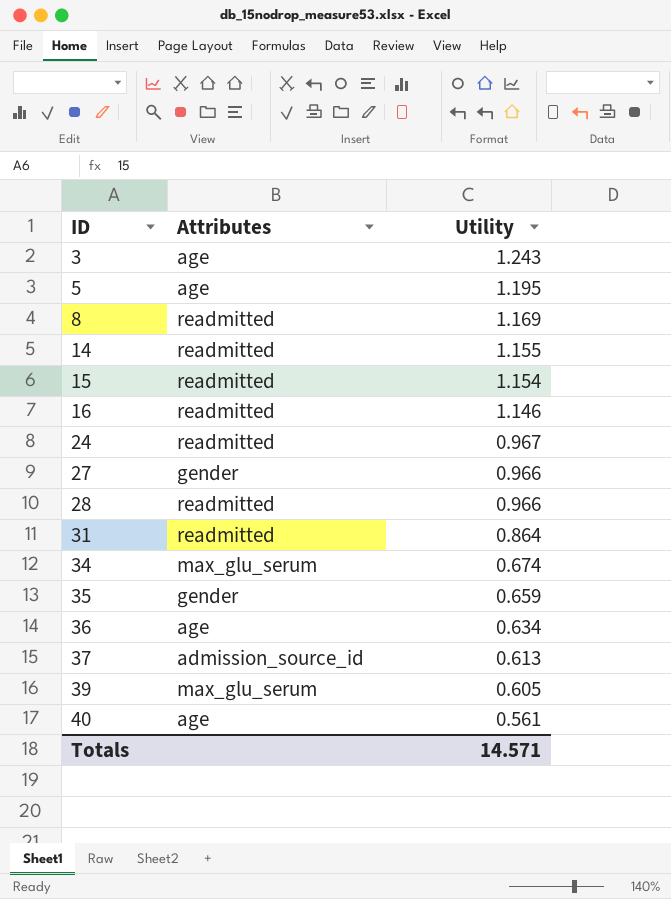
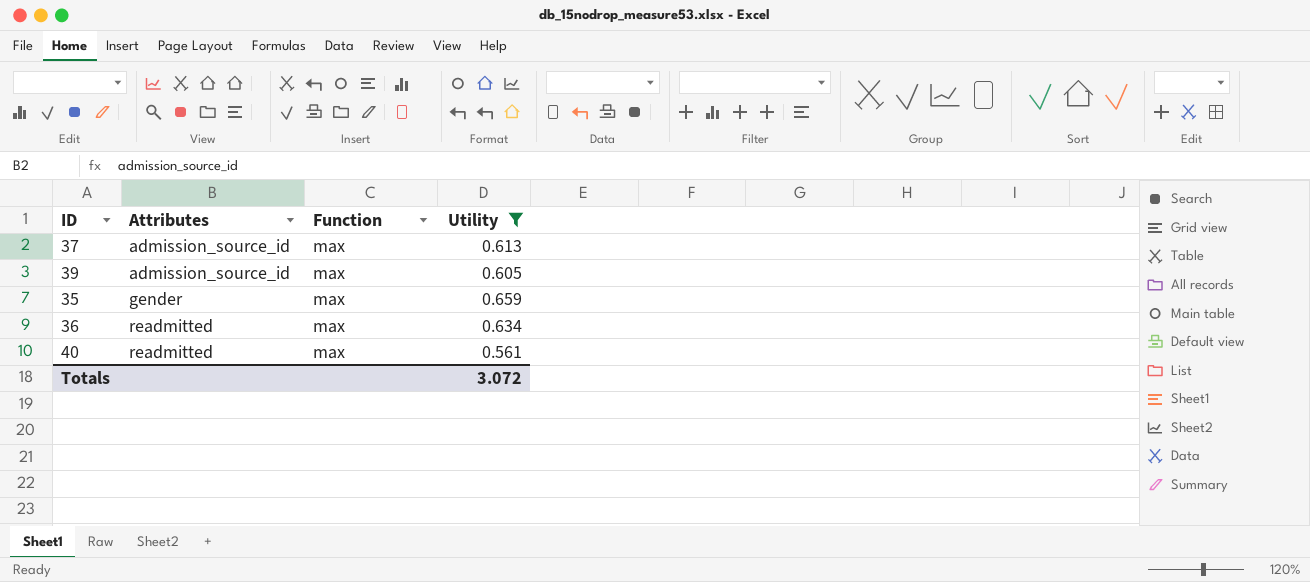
filter: none -> Utility <= 0.659
row order: ID ascending -> Attributes ascending
column Function | position: none -> 3
39 | Attributes: max_glu_serum -> admission_source_id
36 | Attributes: age -> readmitted
40 | Attributes: age -> readmitted
Totals | Utility: 14.571 -> 3.072

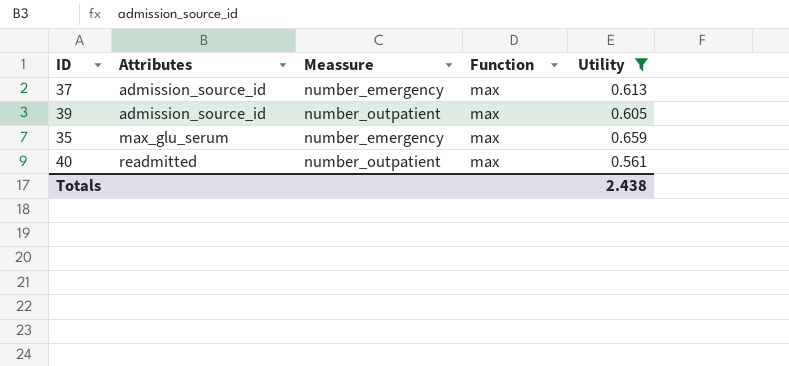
column Meassure | position: none -> 3
row 36: readmitted | max | 0.634 -> none
35 | Attributes: gender -> max_glu_serum
Totals | Utility: 3.072 -> 2.438

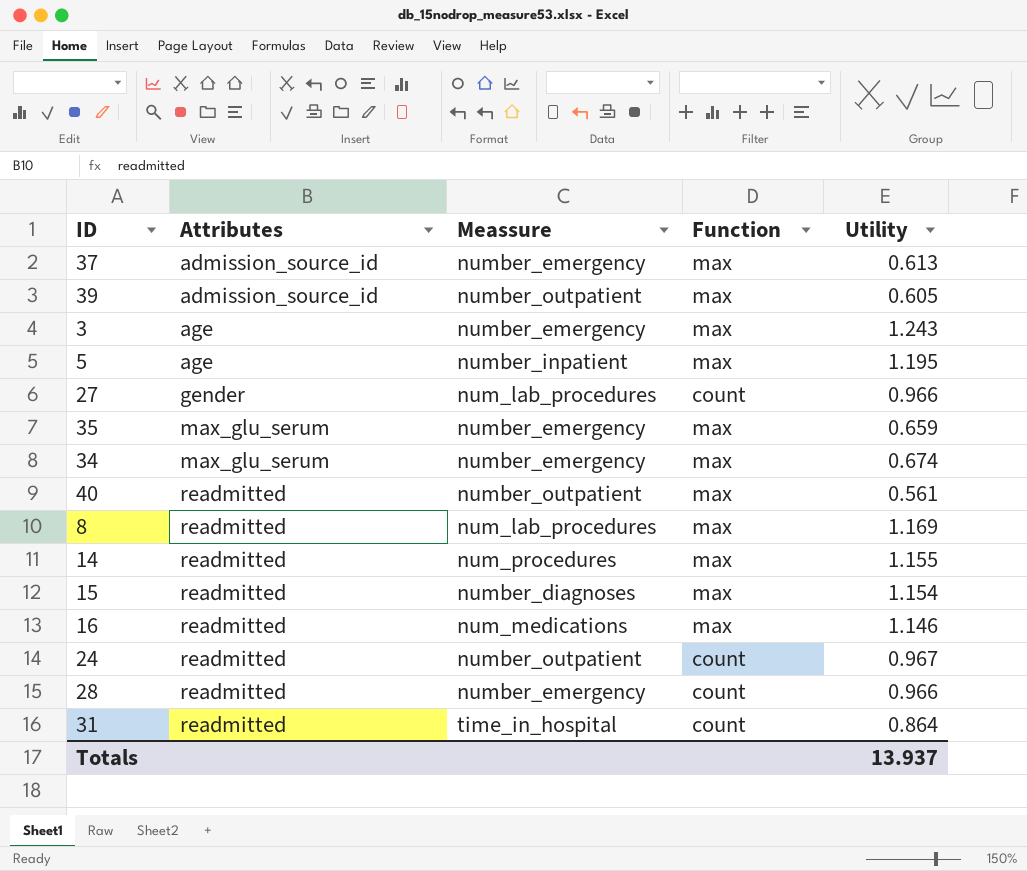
filter: Utility <= 0.659 -> none
Totals | Utility: 2.438 -> 13.937

